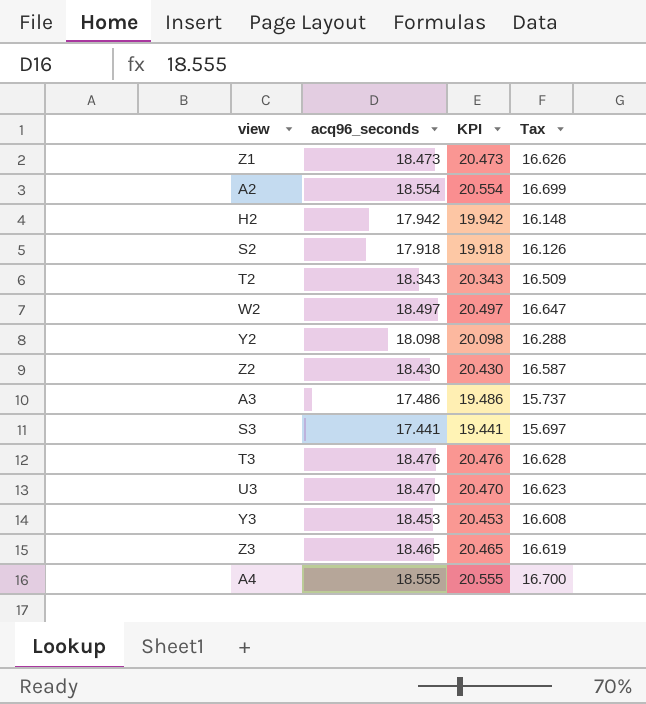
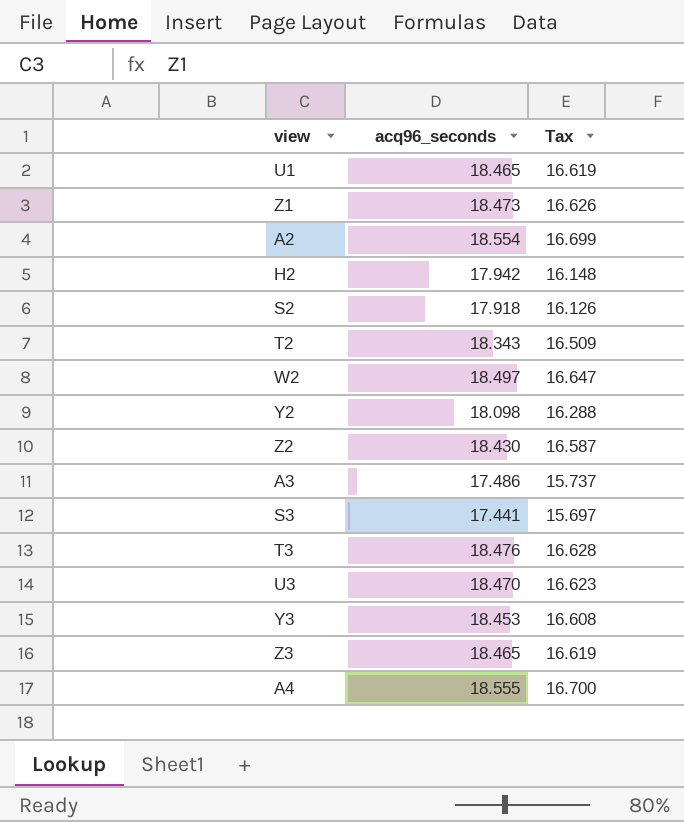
column KPI | formula: [acq96_seconds] + 2 -> none
row U1: none -> 18.465 | 16.619

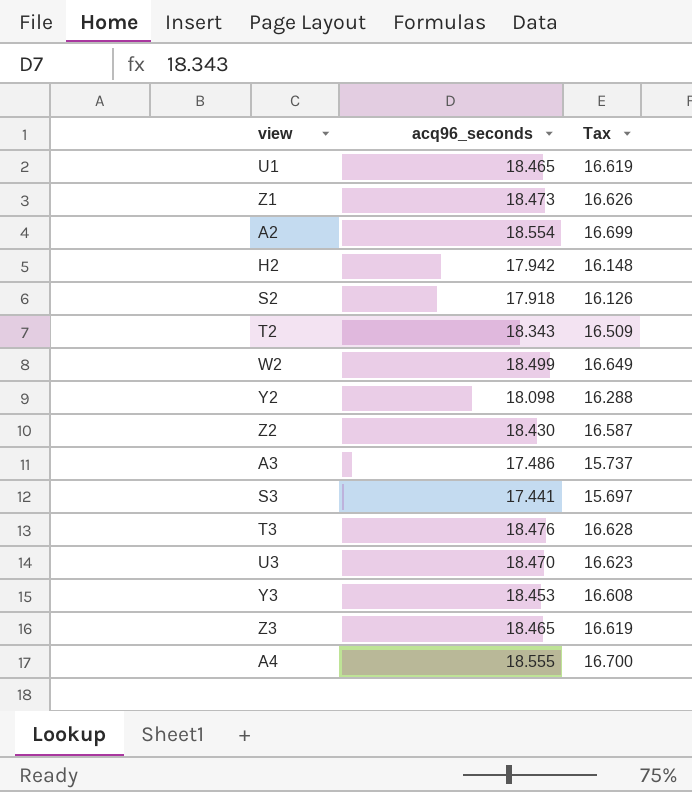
W2 | acq96_seconds: 18.497 -> 18.499
W2 | Tax: 16.647 -> 16.649

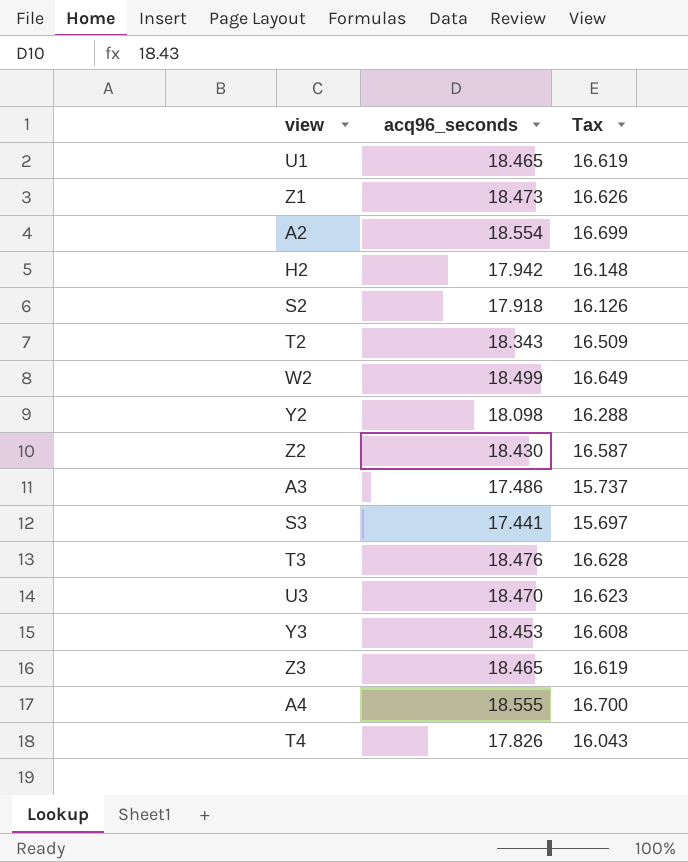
row T4: none -> 17.826 | 16.043

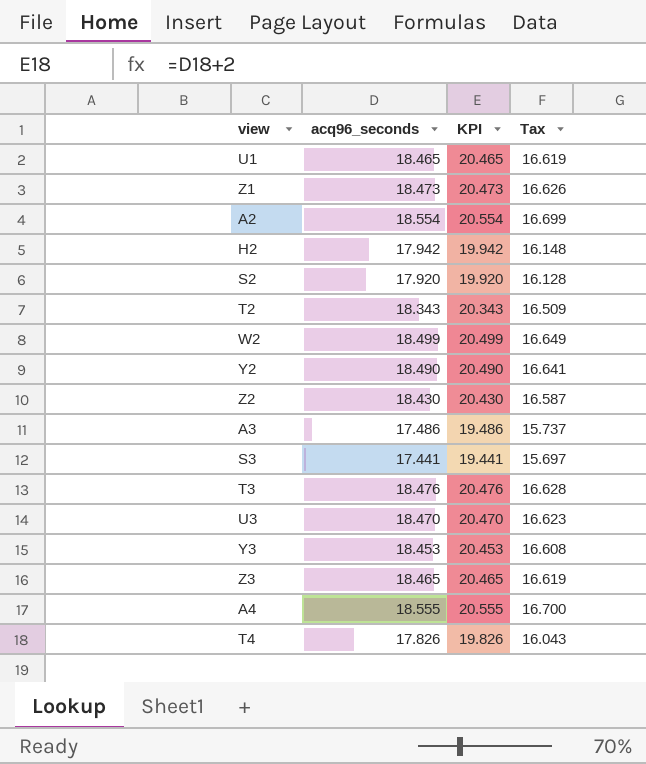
column KPI | formula: none -> [acq96_seconds] + 2
S2 | acq96_seconds: 17.918 -> 17.920
S2 | Tax: 16.126 -> 16.128
Y2 | acq96_seconds: 18.098 -> 18.490
Y2 | Tax: 16.288 -> 16.641

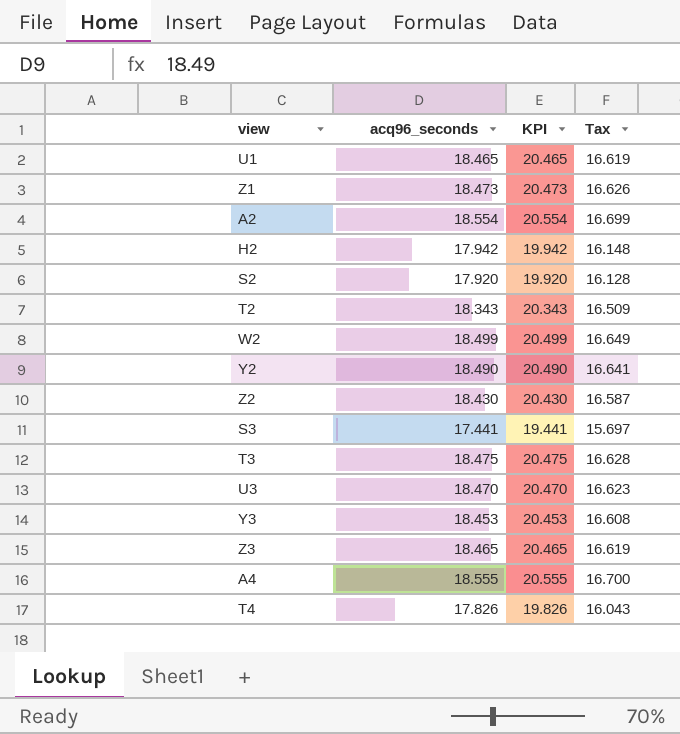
row A3: 17.486 | 19.486 | 15.737 -> none
T3 | acq96_seconds: 18.476 -> 18.475
T3 | KPI: 20.476 -> 20.475

